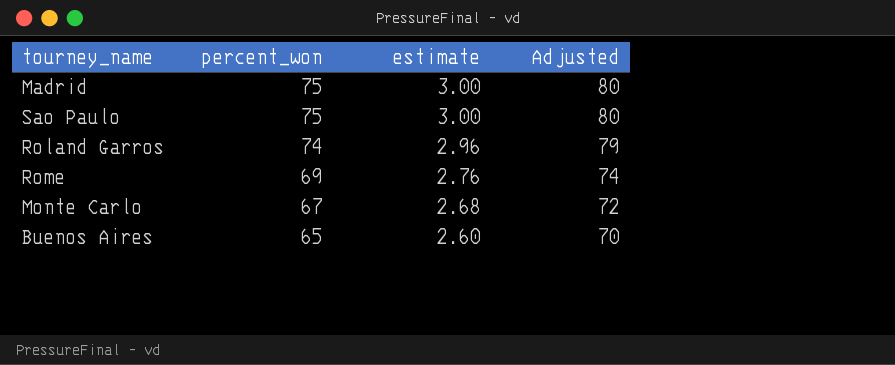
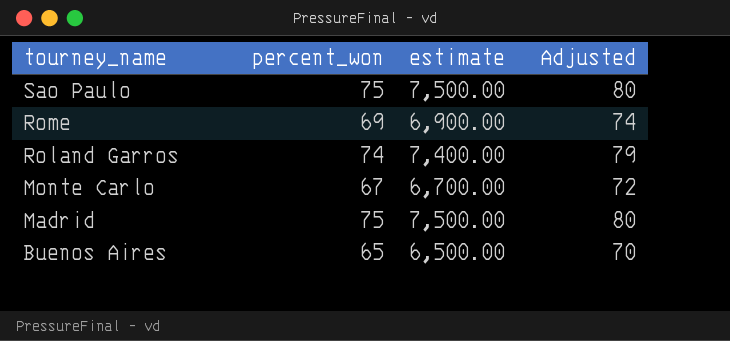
row order: percent_won descending -> tourney_name descending
column estimate | formula: [percent_won] * 0.04 -> [percent_won] * 100

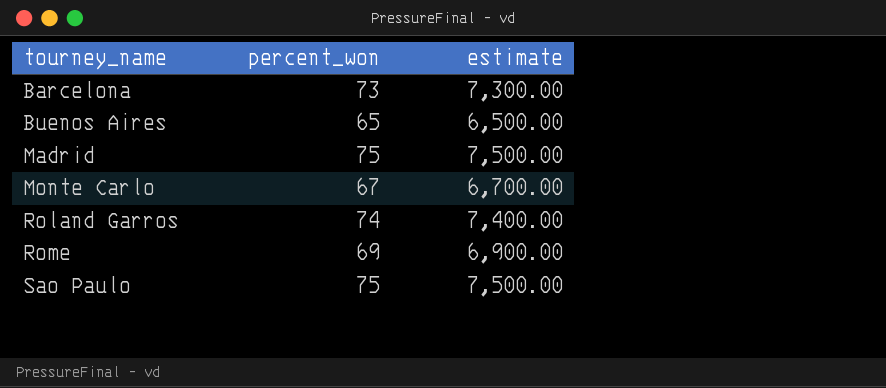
row order: tourney_name descending -> tourney_name ascending
column Adjusted | formula: [percent_won] + 5 -> none
row Barcelona: none -> 73 | 7,300.00

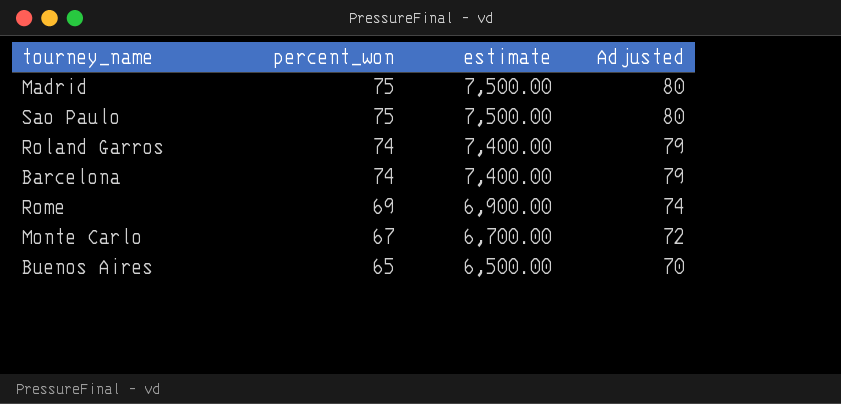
row order: tourney_name ascending -> percent_won descending
column Adjusted | formula: none -> [percent_won] + 5
Barcelona | percent_won: 73 -> 74
Barcelona | estimate: 7,300.00 -> 7,400.00

